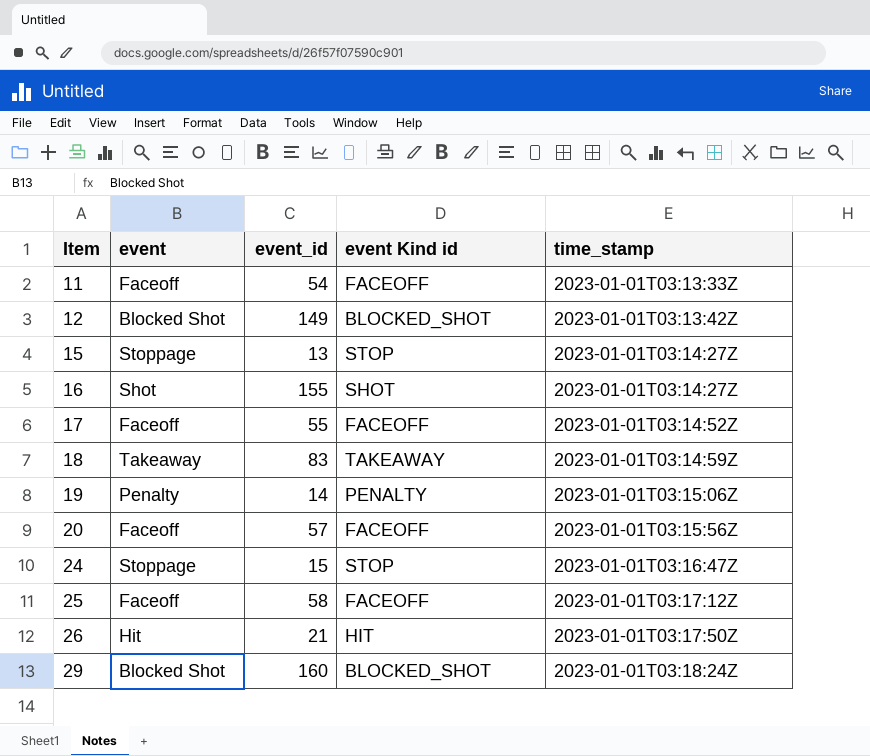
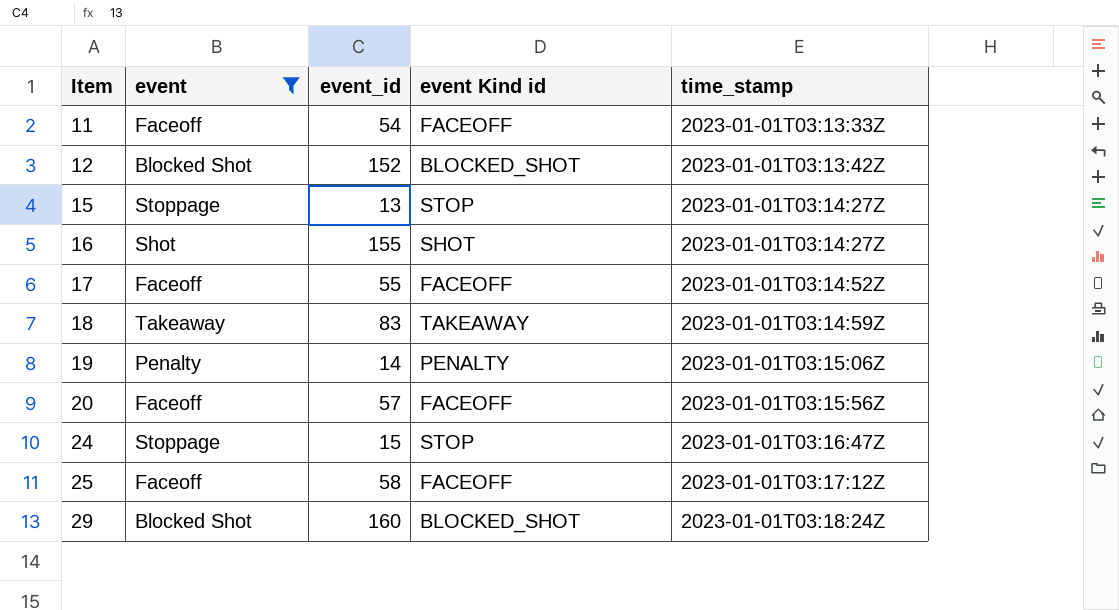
filter: none -> event != Hit
12 | event_id: 149 -> 152

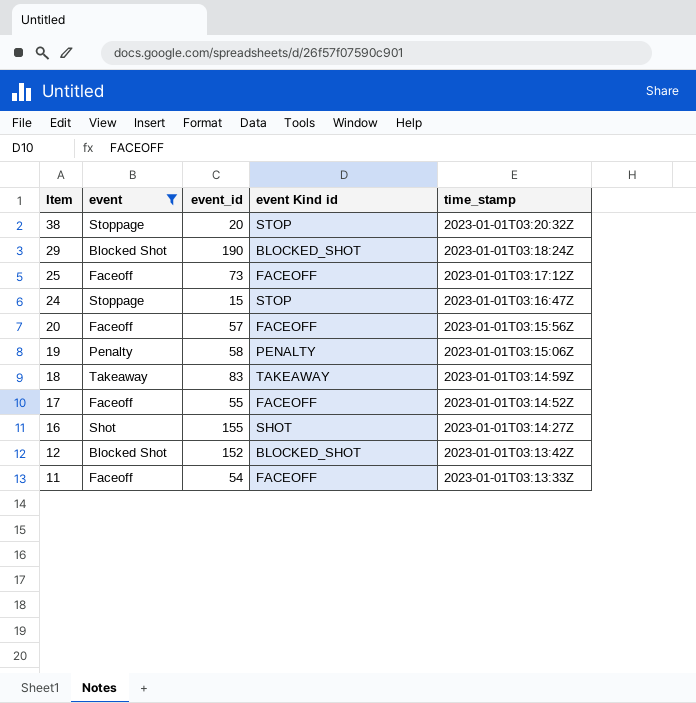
row order: Item ascending -> Item descending
row 15: Stoppage | 13 | STOP | 2023-01-01T03:14:27Z -> none
row 38: none -> Stoppage | 20 | STOP | 2023-01-01T03:20:32Z
29 | event_id: 160 -> 190
25 | event_id: 58 -> 73
19 | event_id: 14 -> 58

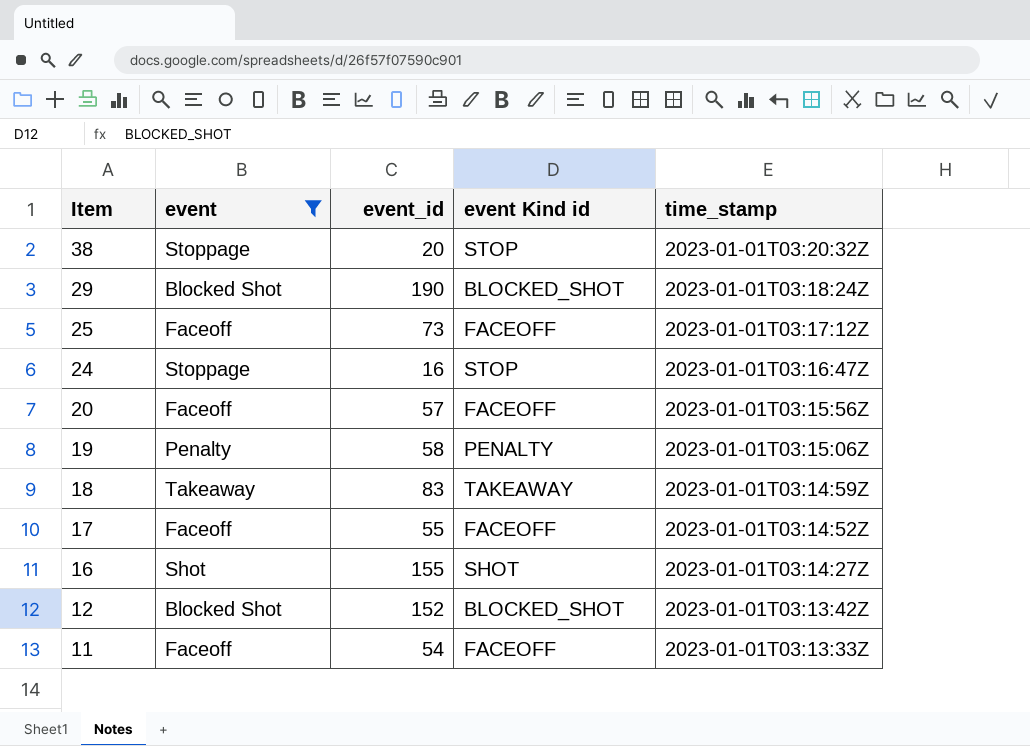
24 | event_id: 15 -> 16

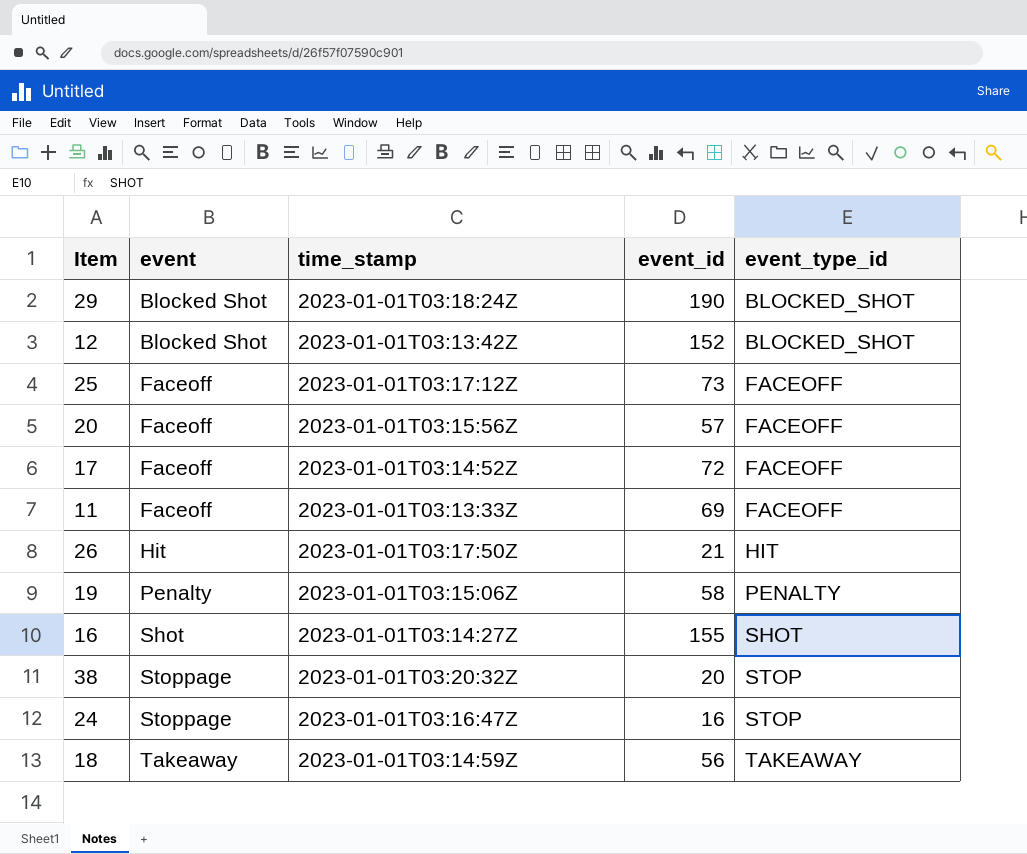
filter: event != Hit -> none
row order: Item descending -> event ascending
column time_stamp | position: 5 -> 3
column name: event Kind id -> event_type_id
17 | event_id: 55 -> 72
11 | event_id: 54 -> 69
18 | event_id: 83 -> 56

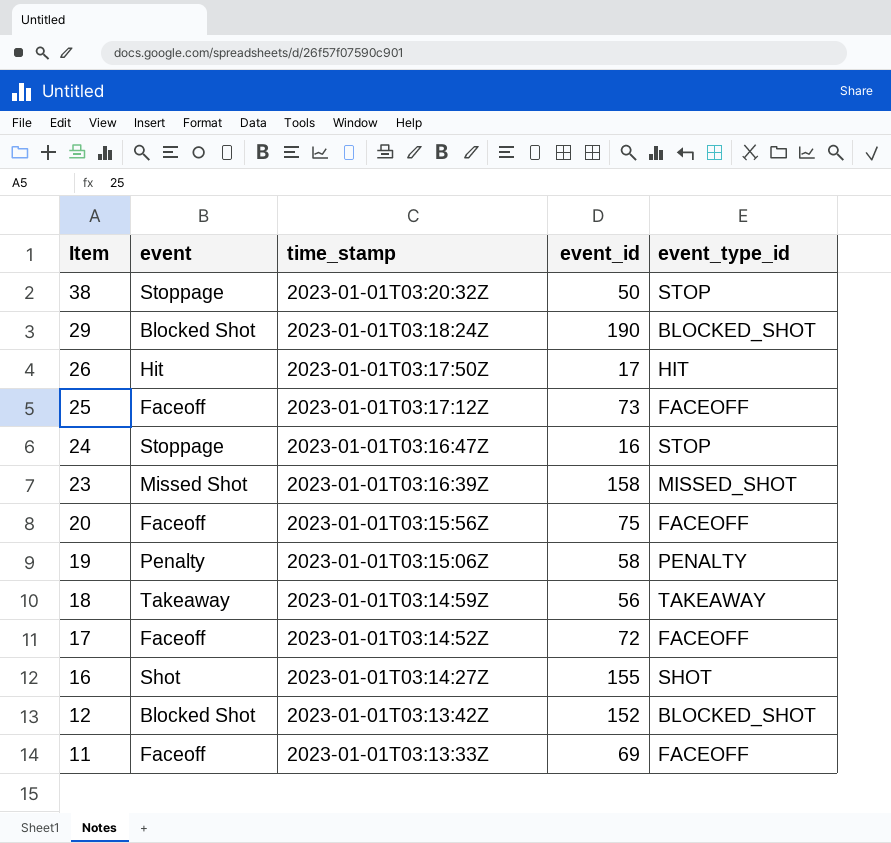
row order: event ascending -> Item descending
38 | event_id: 20 -> 50
26 | event_id: 21 -> 17
row 23: none -> Missed Shot | 2023-01-01T03:16:39Z | 158 | MISSED_SHOT
20 | event_id: 57 -> 75

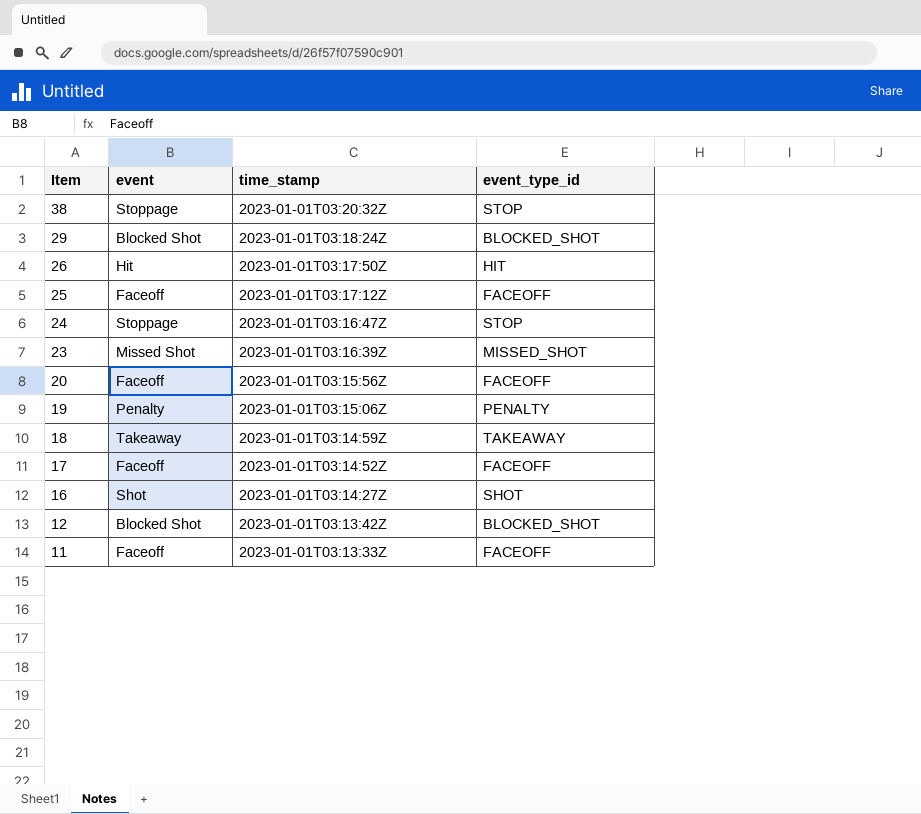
column event_id | position: 4 -> none

